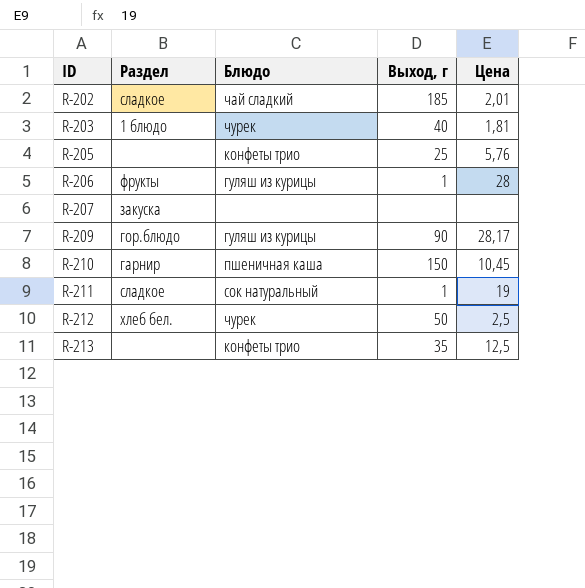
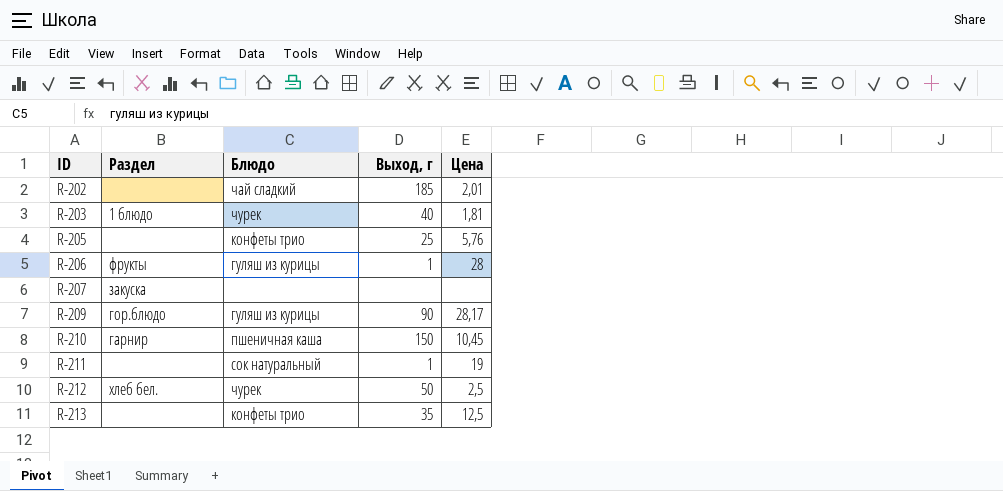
R-202 | Раздел: сладкое -> none
R-211 | Раздел: сладкое -> none

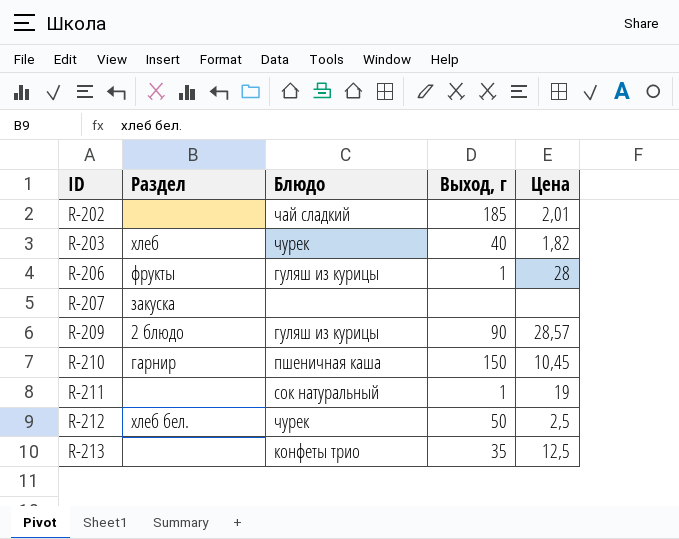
row R-205: none | конфеты трио | 25 | 5,76 -> none
R-203 | Раздел: 1 блюдо -> хлеб
R-203 | Цена: 1,81 -> 1,82
R-209 | Раздел: гор.блюдо -> 2 блюдо
R-209 | Цена: 28,17 -> 28,57

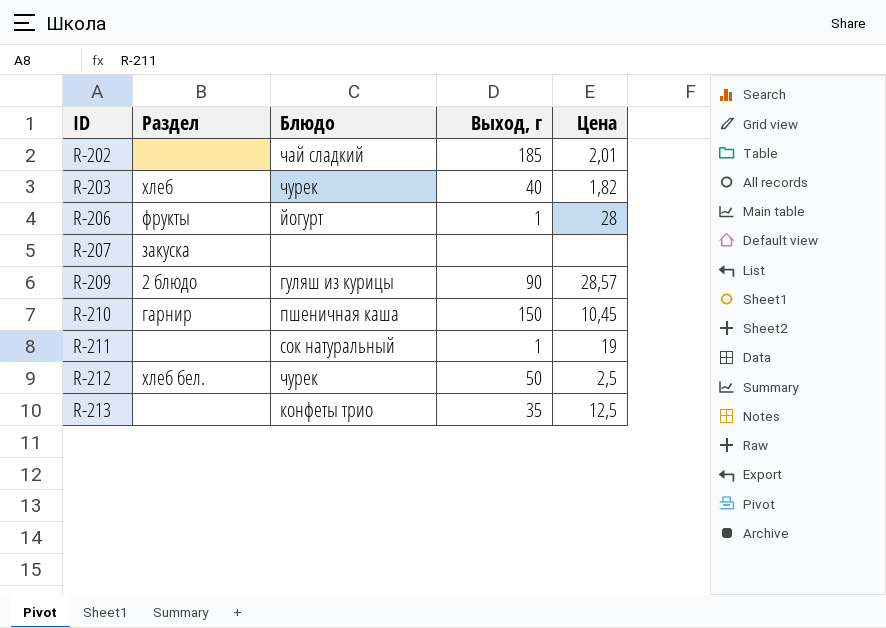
R-206 | Блюдо: гуляш из курицы -> йогурт

